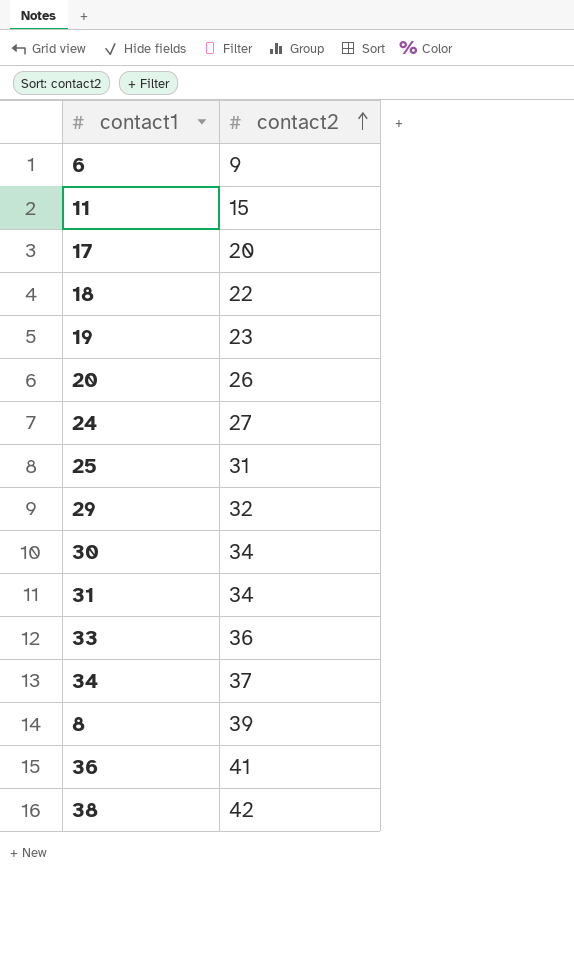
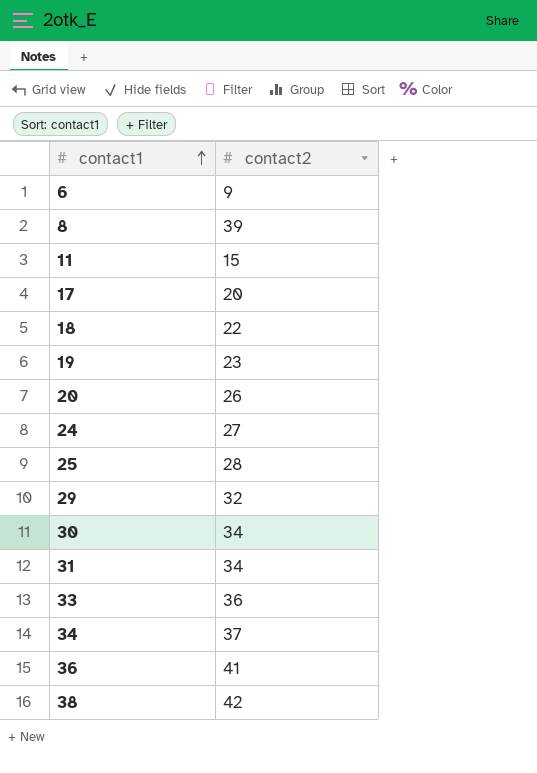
row order: contact2 ascending -> contact1 ascending
25 | contact2: 31 -> 28

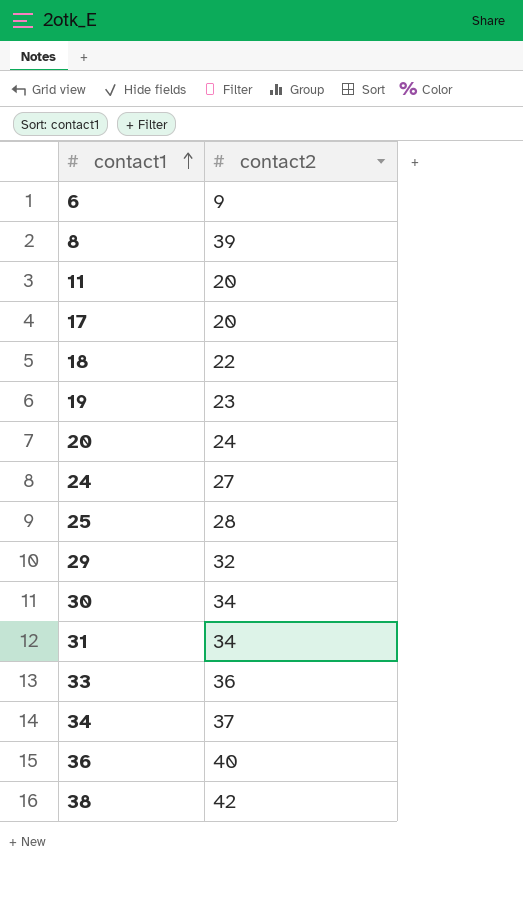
11 | contact2: 15 -> 20
20 | contact2: 26 -> 24
36 | contact2: 41 -> 40

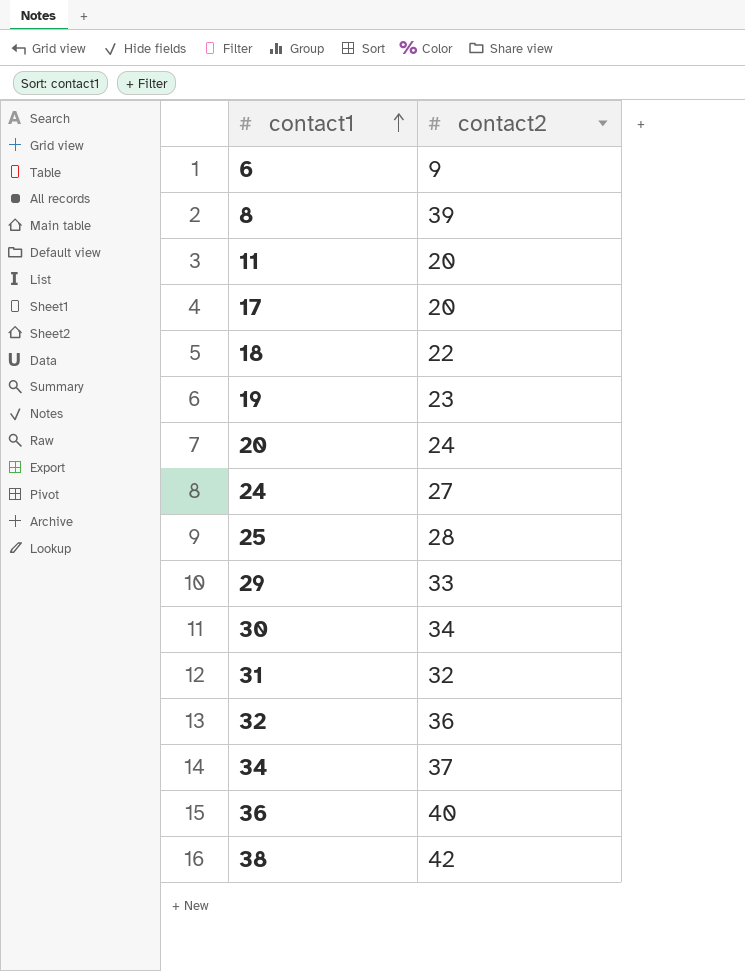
row 33: 36 -> none
29 | contact2: 32 -> 33
31 | contact2: 34 -> 32
row 32: none -> 36

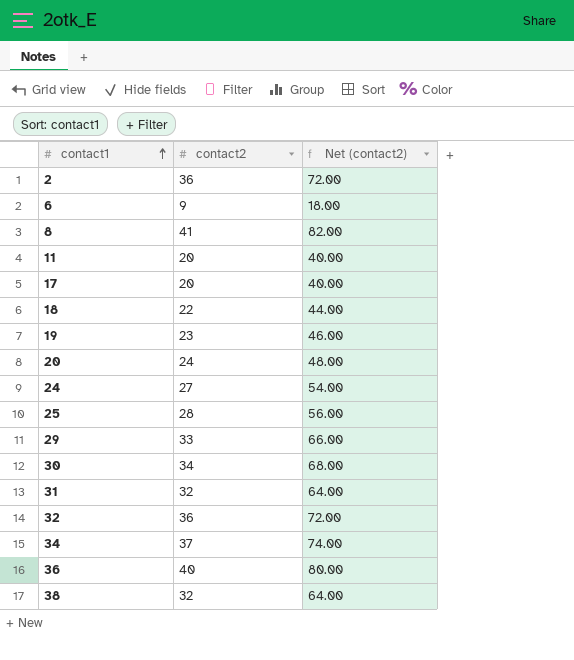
column Net (contact2) | formula: none -> [contact2] * 2
row 2: none -> 36 | 72.00
8 | contact2: 39 -> 41
38 | contact2: 42 -> 32

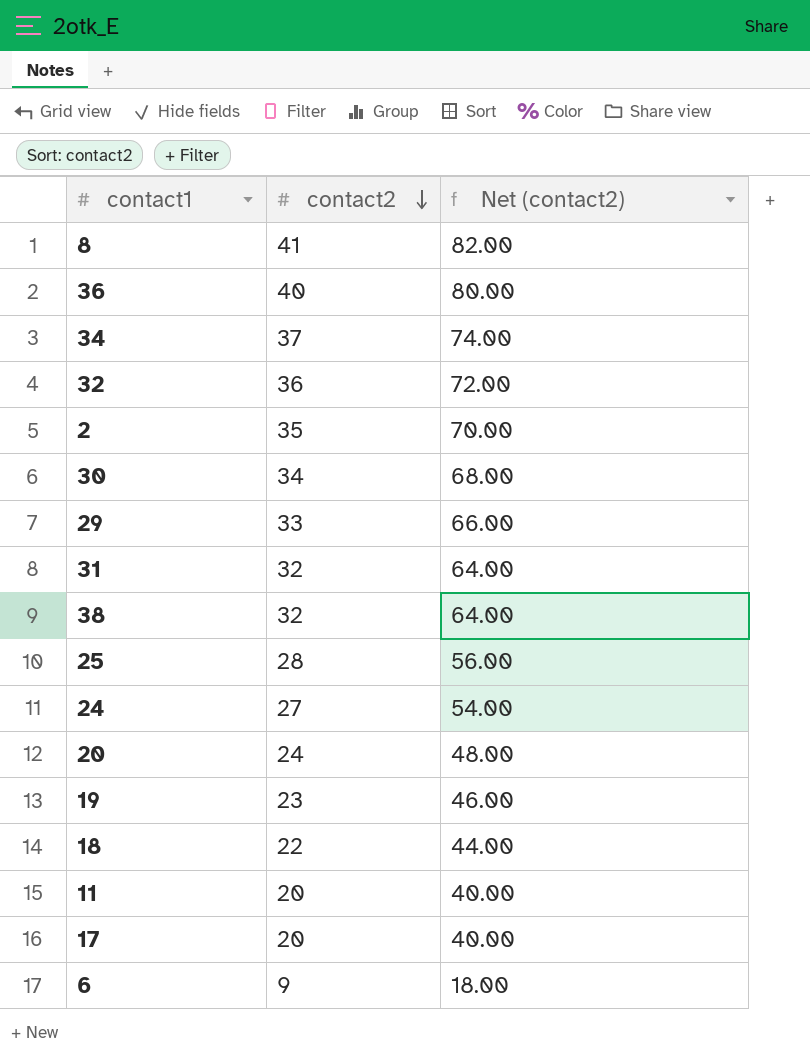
row order: contact1 ascending -> contact2 descending
2 | contact2: 36 -> 35
2 | Net (contact2): 72.00 -> 70.00

